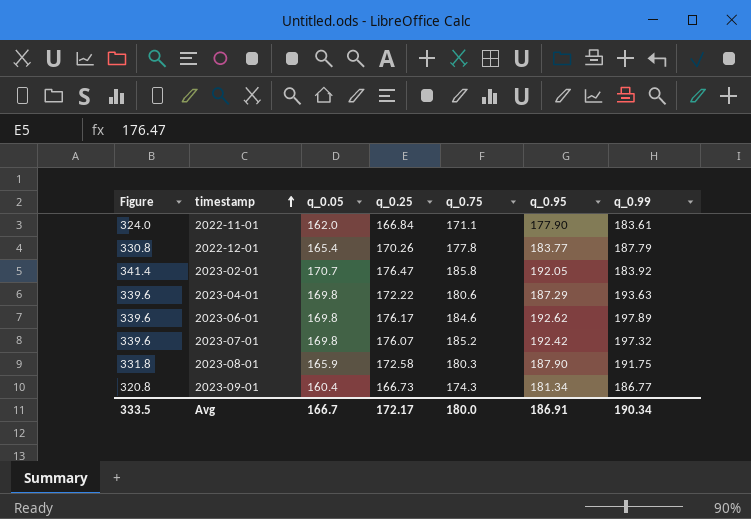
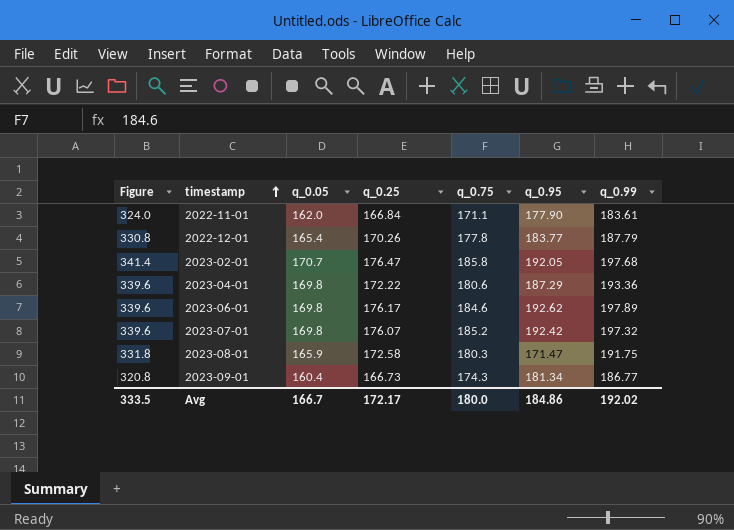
2023-02-01 | q_0.99: 183.92 -> 197.68
2023-04-01 | q_0.99: 193.63 -> 193.36
2023-08-01 | q_0.95: 187.90 -> 171.47
Avg | q_0.95: 186.91 -> 184.86
Avg | q_0.99: 190.34 -> 192.02

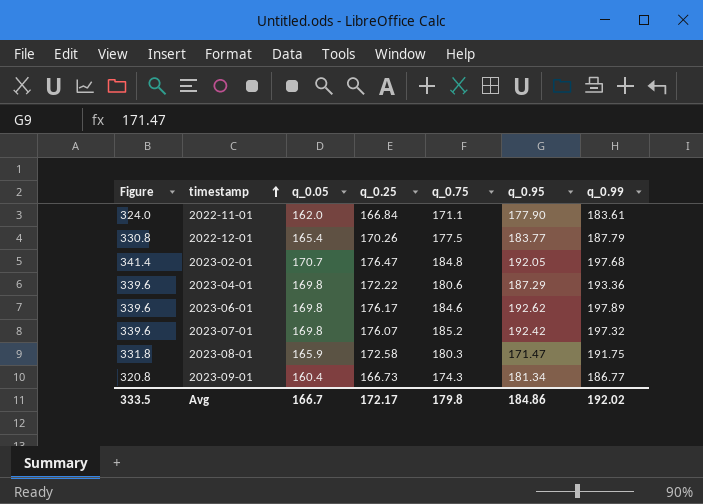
2022-12-01 | q_0.75: 177.8 -> 177.5
2023-02-01 | q_0.75: 185.8 -> 184.8
Avg | q_0.75: 180.0 -> 179.8

